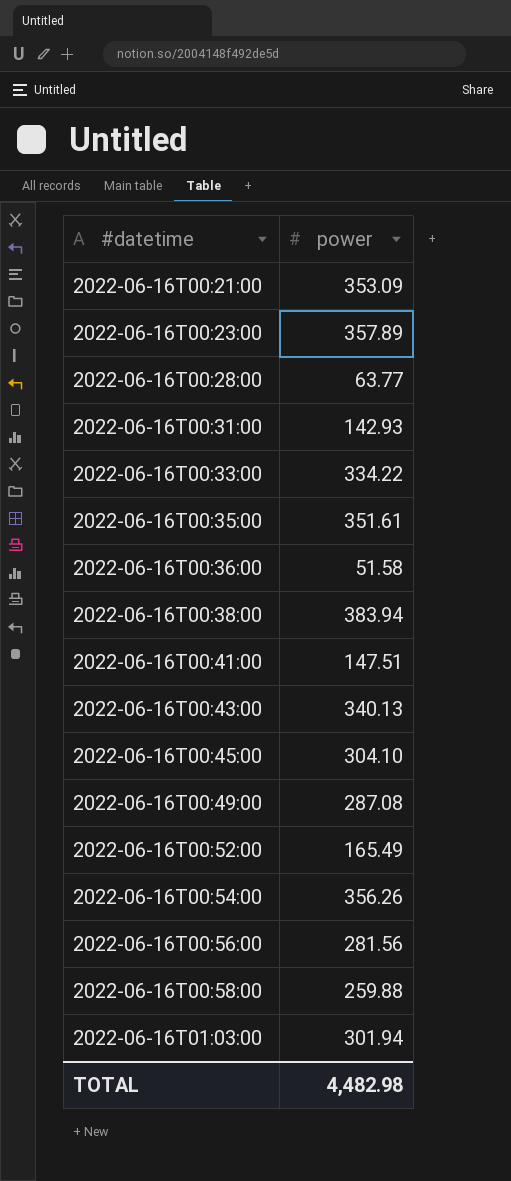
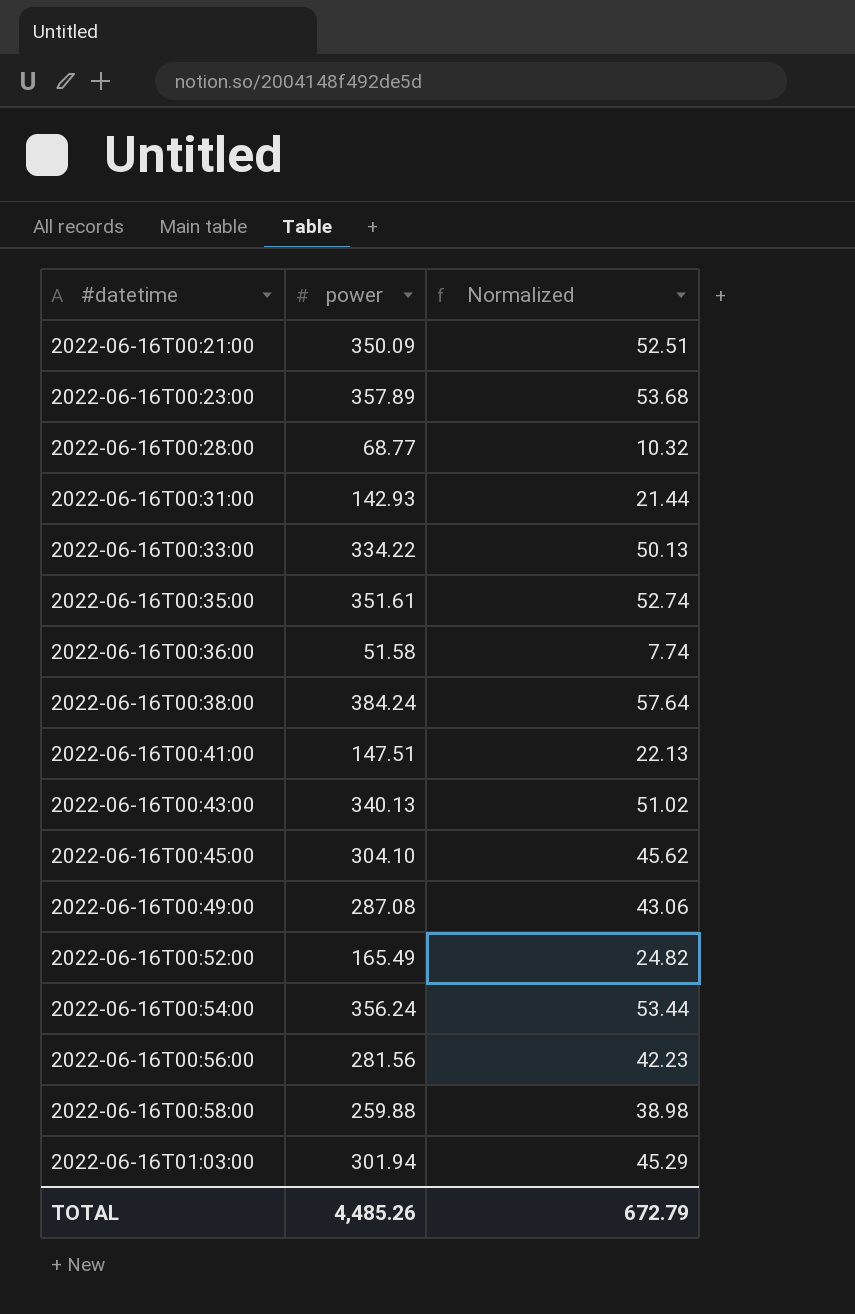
column Normalized | formula: none -> [power] * 0.15
2022-06-16T00:21:00 | power: 353.09 -> 350.09
2022-06-16T00:28:00 | power: 63.77 -> 68.77
2022-06-16T00:38:00 | power: 383.94 -> 384.24
2022-06-16T00:54:00 | power: 356.26 -> 356.24
TOTAL | power: 4,482.98 -> 4,485.26

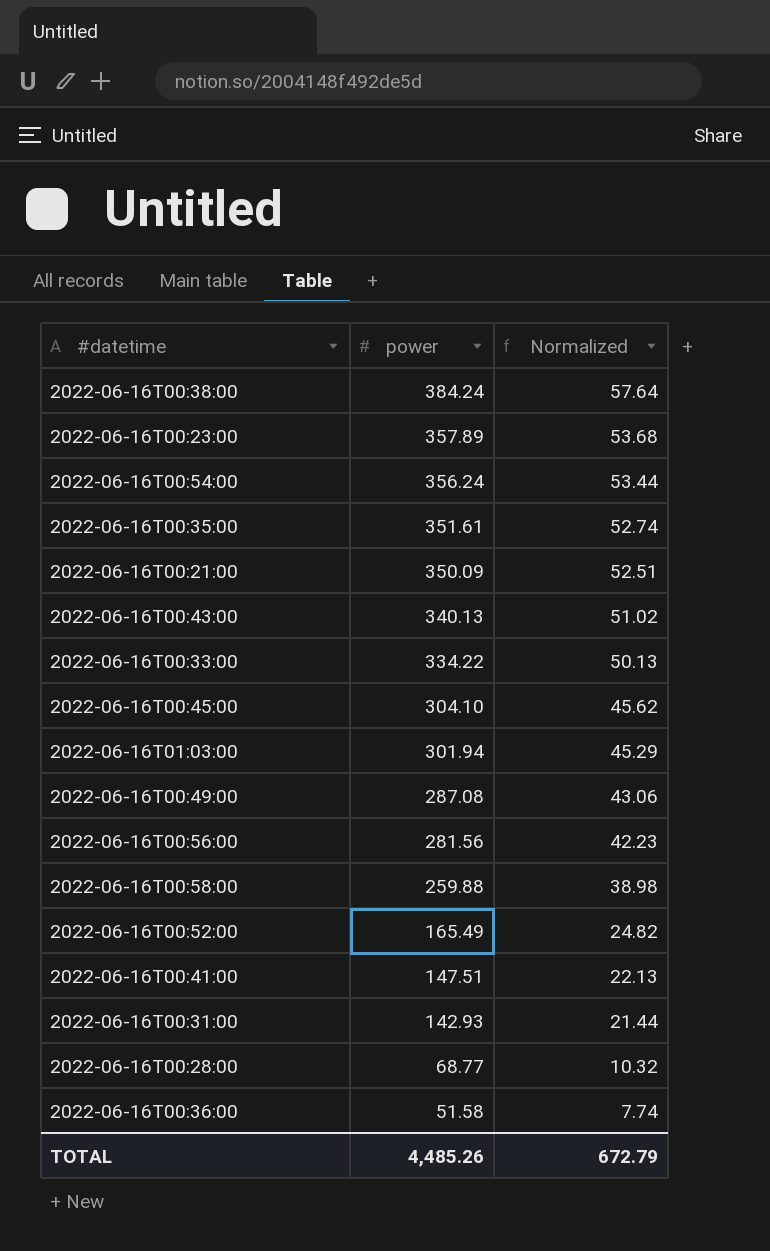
row order: #datetime ascending -> power descending

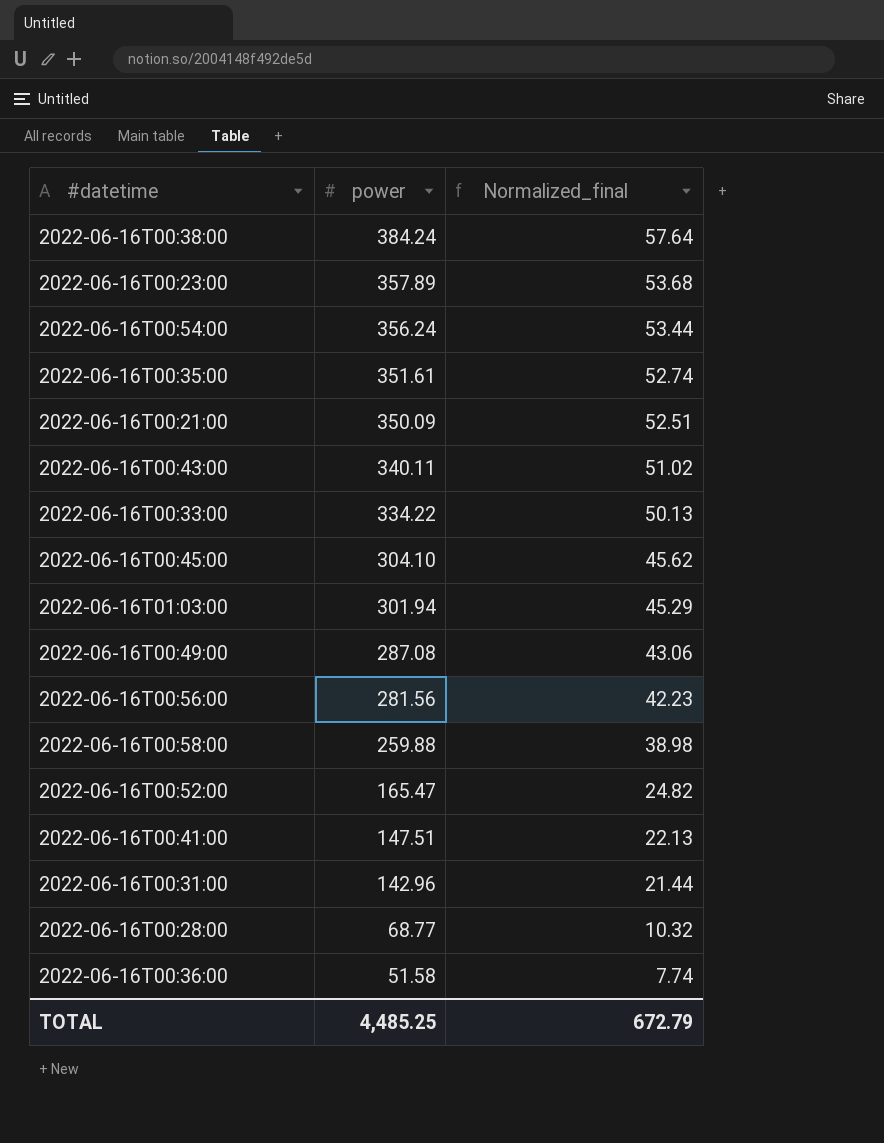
column name: Normalized -> Normalized_final
2022-06-16T00:43:00 | power: 340.13 -> 340.11
2022-06-16T00:52:00 | power: 165.49 -> 165.47
2022-06-16T00:31:00 | power: 142.93 -> 142.96
TOTAL | power: 4,485.26 -> 4,485.25

